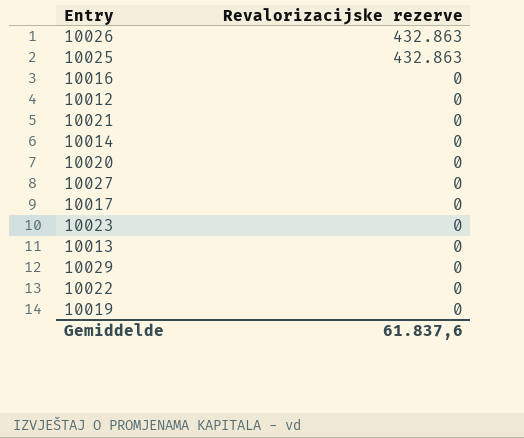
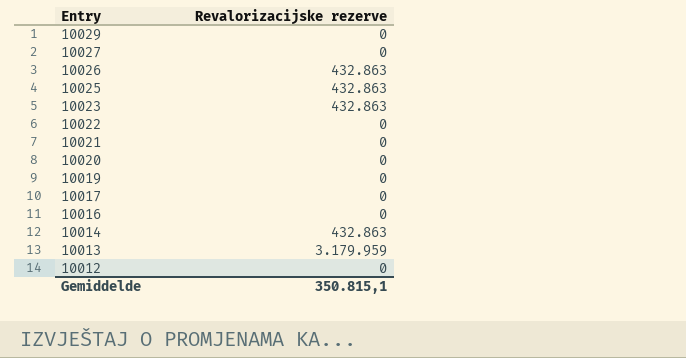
row order: Revalorizacijske rezerve descending -> Entry descending
10023 | Revalorizacijske rezerve: 0 -> 432.863
10014 | Revalorizacijske rezerve: 0 -> 432.863
10013 | Revalorizacijske rezerve: 0 -> 3.179.959
Gemiddelde | Revalorizacijske rezerve: 61.837,6 -> 350.815,1

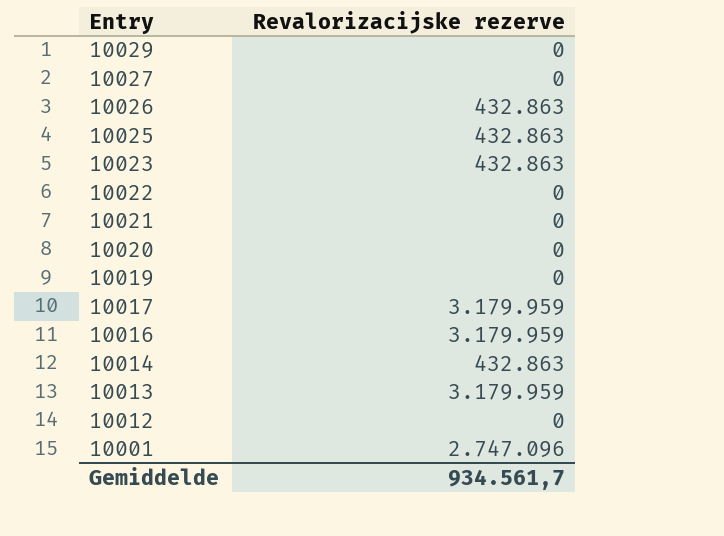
10017 | Revalorizacijske rezerve: 0 -> 3.179.959
10016 | Revalorizacijske rezerve: 0 -> 3.179.959
row 10001: none -> 2.747.096
Gemiddelde | Revalorizacijske rezerve: 350.815,1 -> 934.561,7

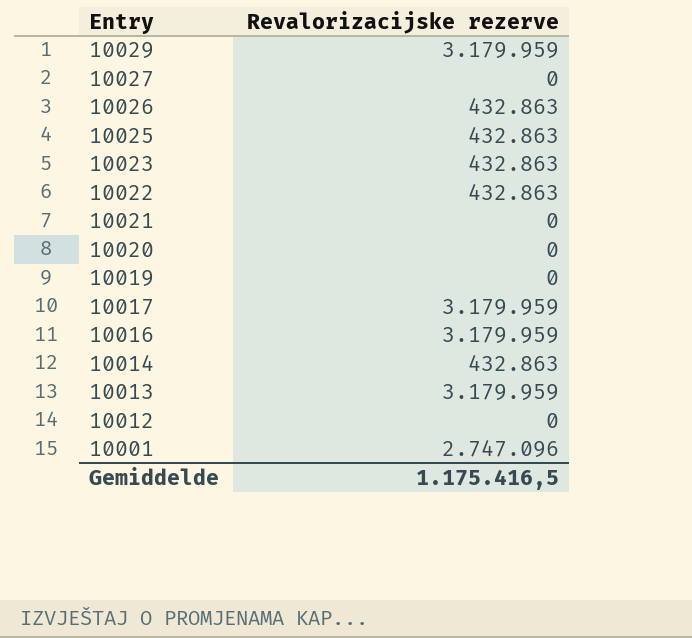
10029 | Revalorizacijske rezerve: 0 -> 3.179.959
10022 | Revalorizacijske rezerve: 0 -> 432.863
Gemiddelde | Revalorizacijske rezerve: 934.561,7 -> 1.175.416,5

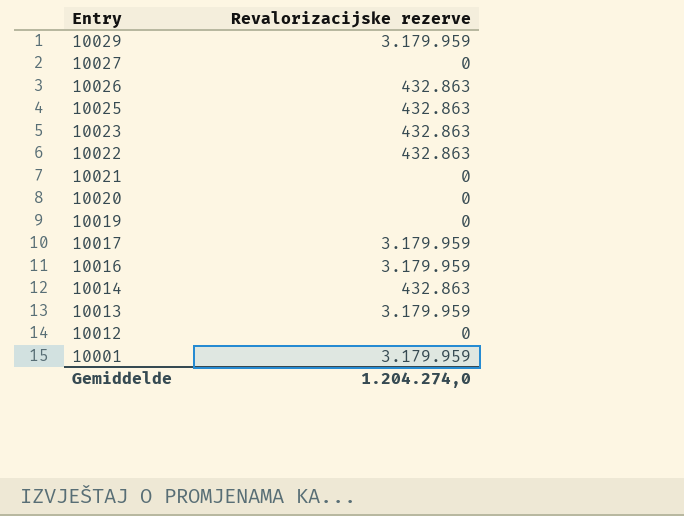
10001 | Revalorizacijske rezerve: 2.747.096 -> 3.179.959
Gemiddelde | Revalorizacijske rezerve: 1.175.416,5 -> 1.204.274,0

